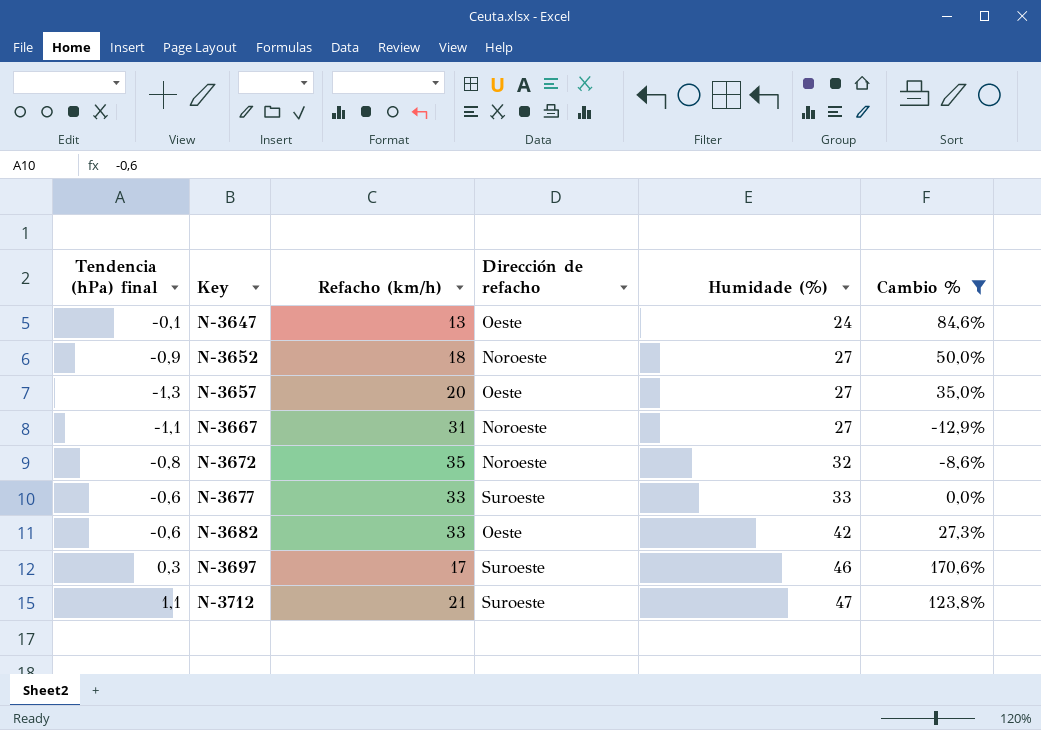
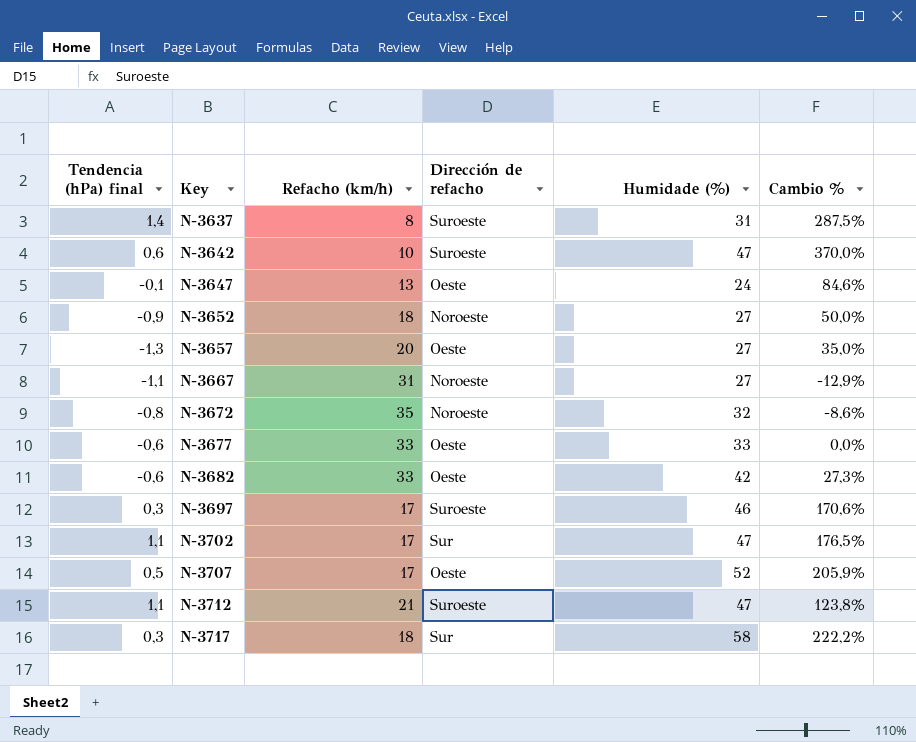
filter: Cambio % <= 170,6% -> none
N-3677 | Dirección de refacho: Suroeste -> Oeste

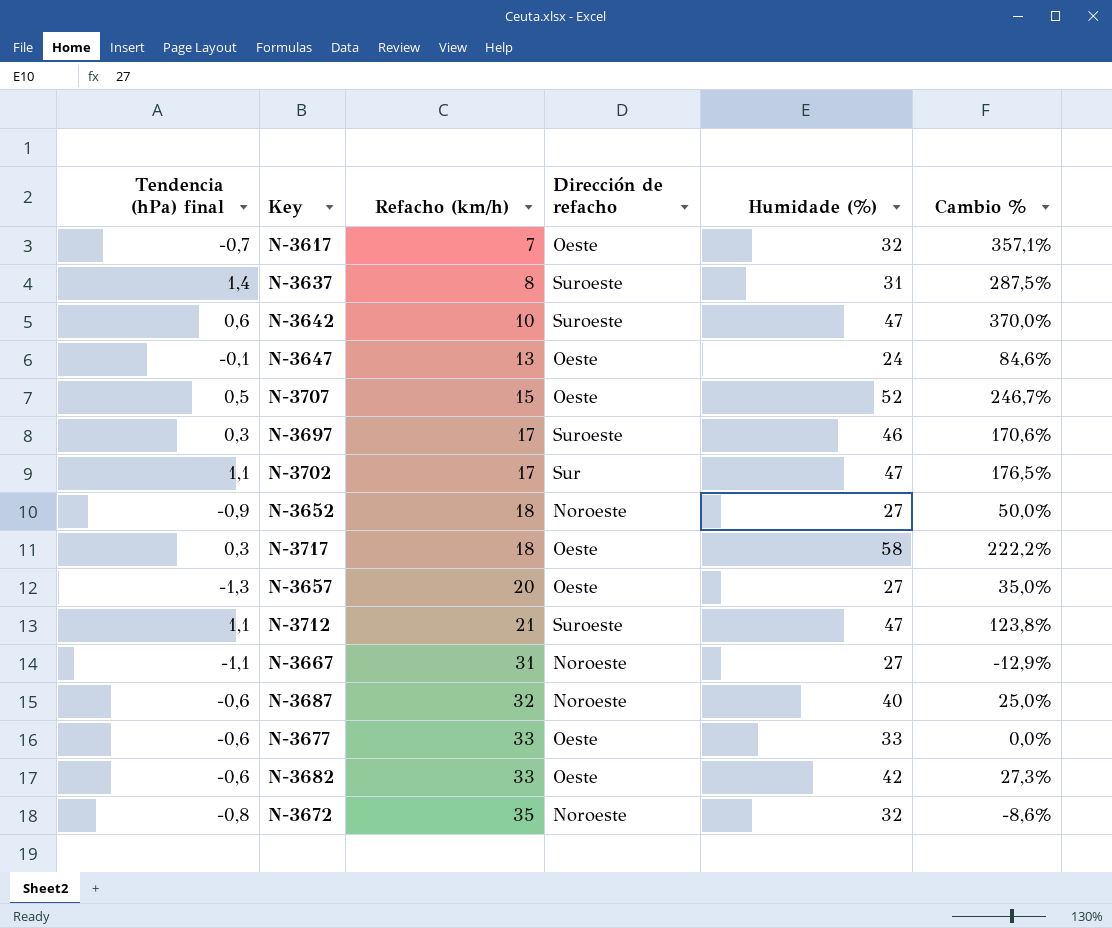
row order: Key ascending -> Refacho (km/h) ascending
row N-3617: none -> -0,7 | 7 | Oeste | 32 | 357,1%
N-3707 | Refacho (km/h): 17 -> 15
N-3707 | Cambio %: 205,9% -> 246,7%
N-3717 | Dirección de refacho: Sur -> Oeste
row N-3687: none -> -0,6 | 32 | Noroeste | 40 | 25,0%

